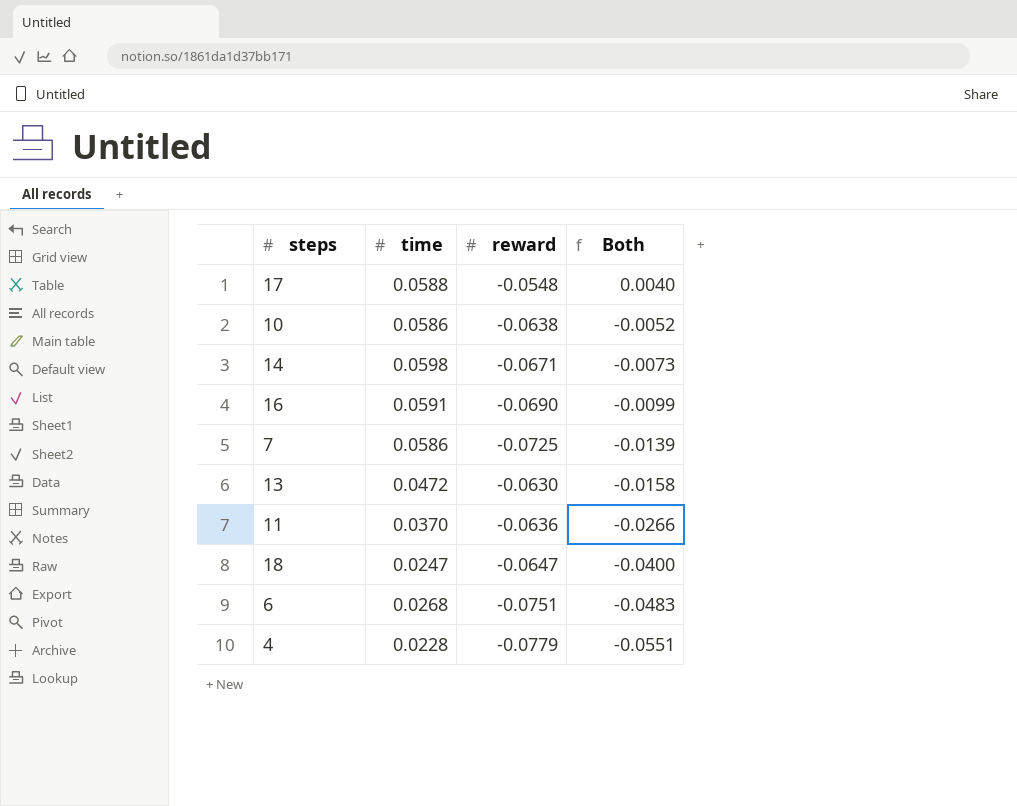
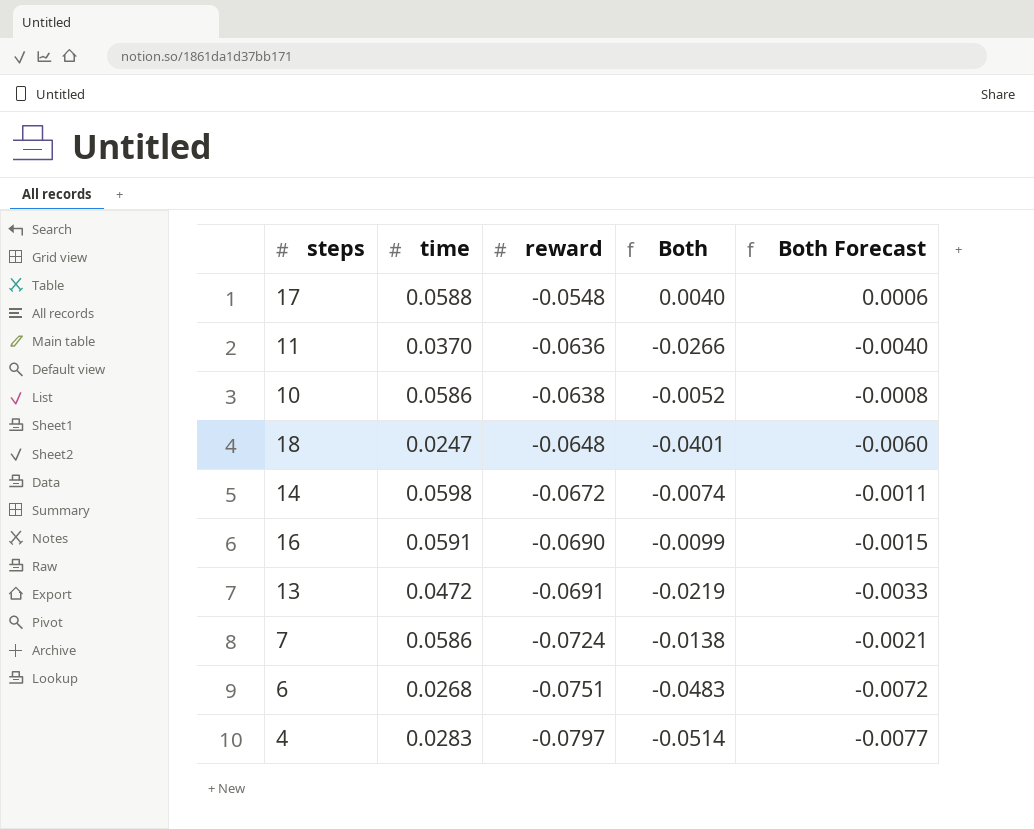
row order: Both descending -> reward descending
column Both Forecast | formula: none -> [Both] * 0.15
18 | reward: -0.0647 -> -0.0648
18 | Both: -0.0400 -> -0.0401
14 | reward: -0.0671 -> -0.0672
14 | Both: -0.0073 -> -0.0074
13 | reward: -0.0630 -> -0.0691
13 | Both: -0.0158 -> -0.0219
7 | reward: -0.0725 -> -0.0724
7 | Both: -0.0139 -> -0.0138
4 | time: 0.0228 -> 0.0283
4 | reward: -0.0779 -> -0.0797
4 | Both: -0.0551 -> -0.0514

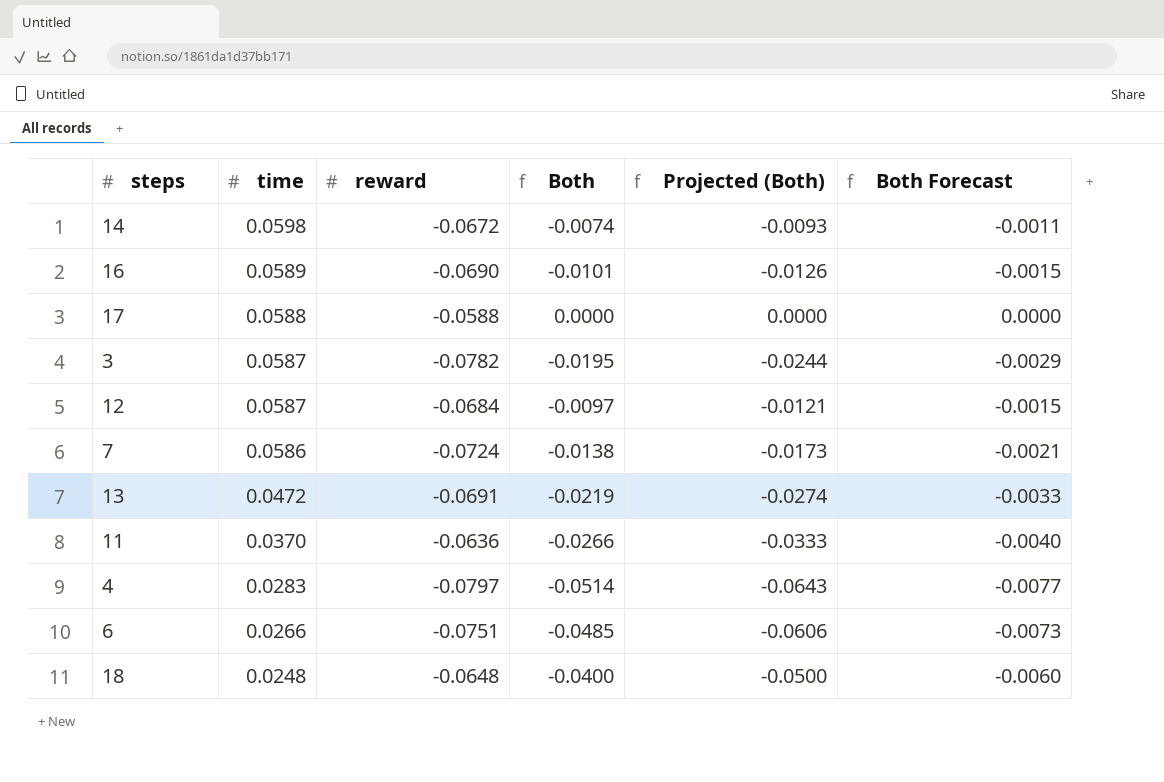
row order: reward descending -> time descending
column Projected (Both) | formula: none -> [Both] * 1.25
row 10: 0.0586 | -0.0638 | -0.0052 | -0.0008 -> none
16 | time: 0.0591 -> 0.0589
16 | Both: -0.0099 -> -0.0101
17 | reward: -0.0548 -> -0.0588
17 | Both: 0.0040 -> 0.0000
17 | Both Forecast: 0.0006 -> 0.0000
row 3: none -> 0.0587 | -0.0782 | -0.0195 | -0.0244 | -0.0029
row 12: none -> 0.0587 | -0.0684 | -0.0097 | -0.0121 | -0.0015
6 | time: 0.0268 -> 0.0266
6 | Both: -0.0483 -> -0.0485
6 | Both Forecast: -0.0072 -> -0.0073
18 | time: 0.0247 -> 0.0248
18 | Both: -0.0401 -> -0.0400

